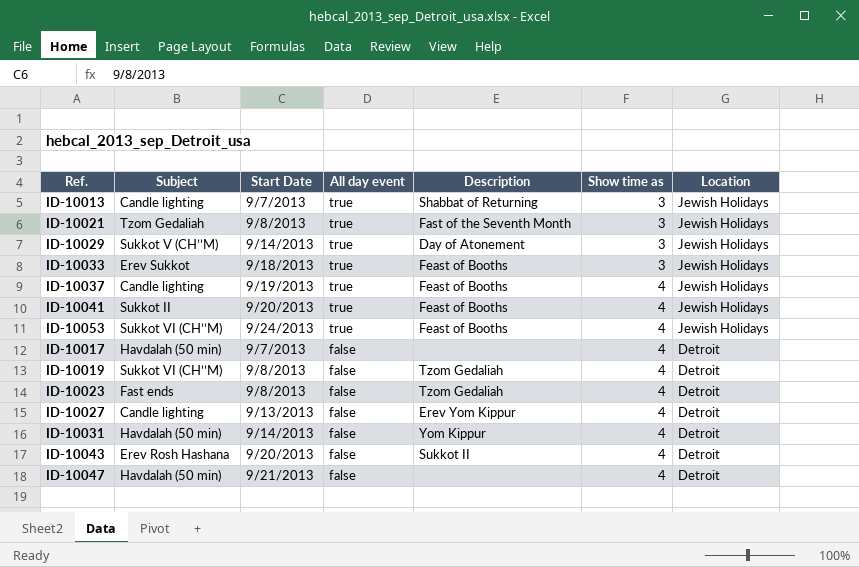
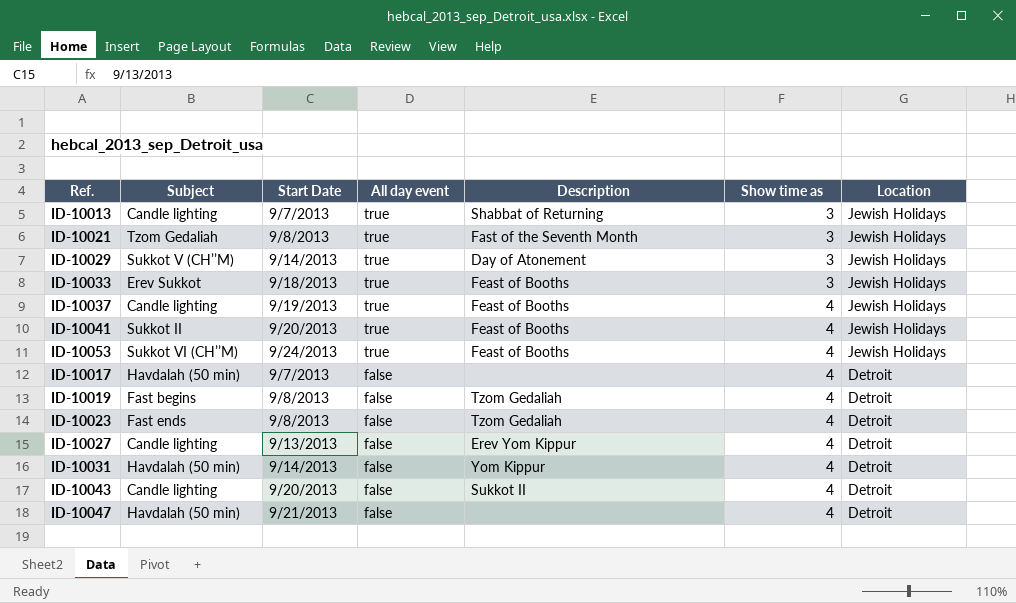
ID-10019 | Subject: Sukkot VI (CH’’M) -> Fast begins
ID-10043 | Subject: Erev Rosh Hashana -> Candle lighting

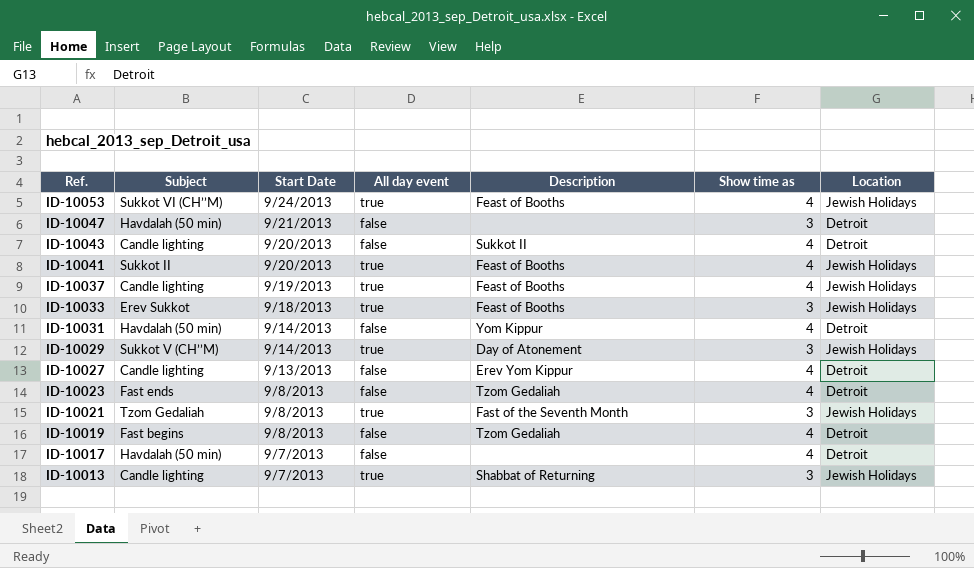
row order: All day event descending -> Ref. descending
ID-10047 | Show time as: 4 -> 3

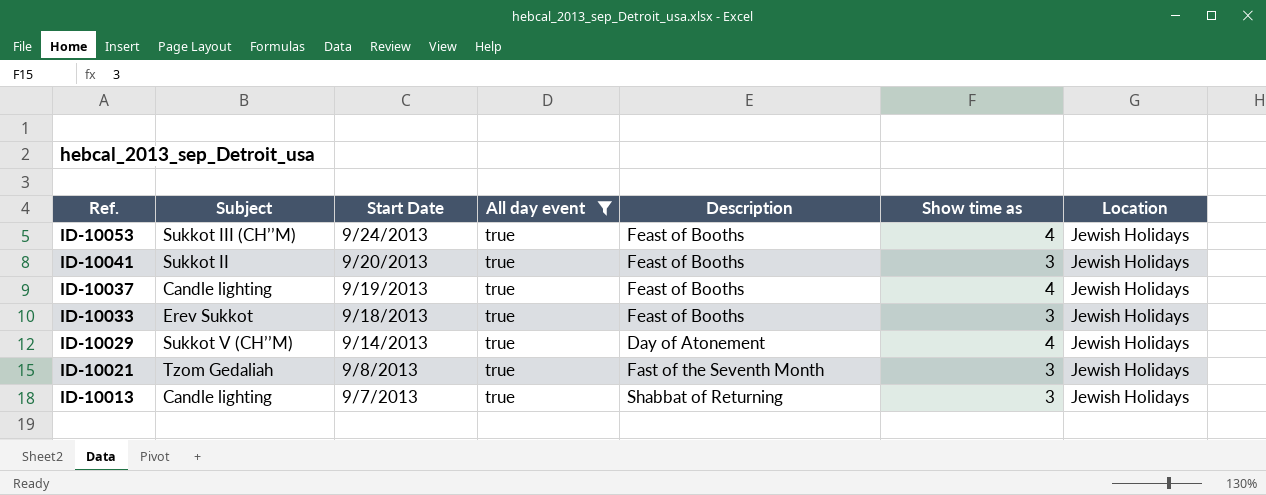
filter: none -> All day event = true
ID-10053 | Subject: Sukkot VI (CH’’M) -> Sukkot III (CH’’M)
ID-10041 | Show time as: 4 -> 3
ID-10029 | Show time as: 3 -> 4

